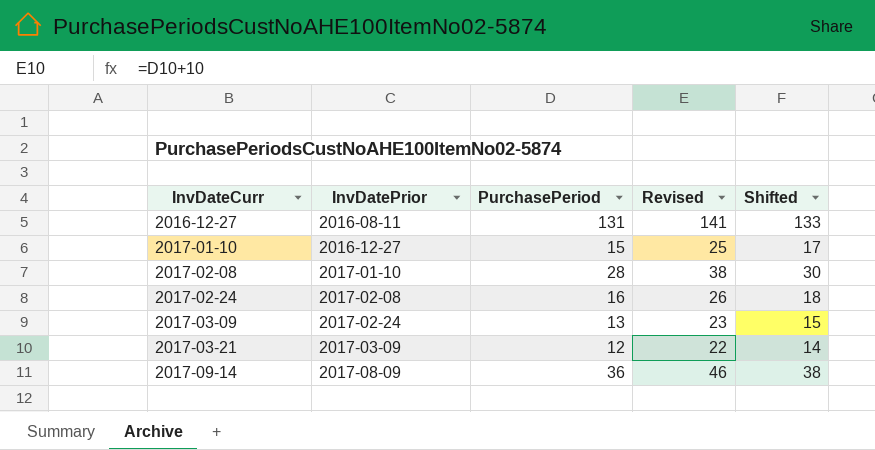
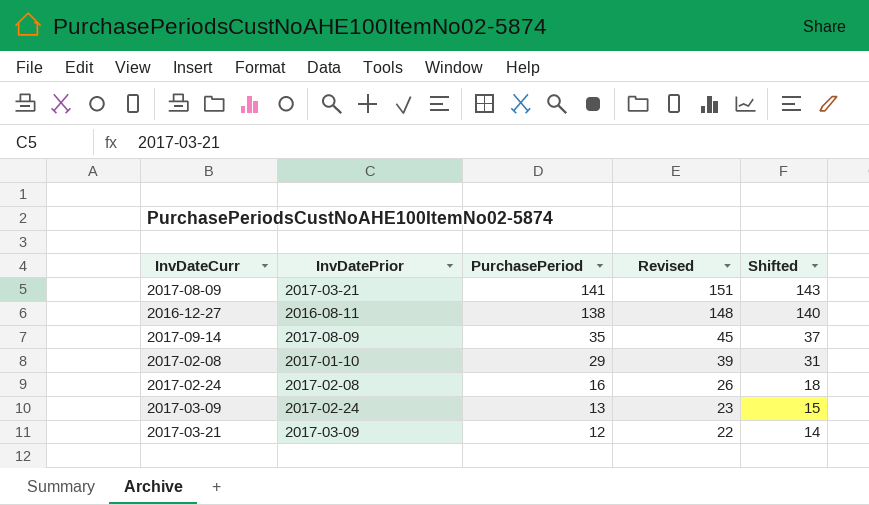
row order: InvDateCurr ascending -> PurchasePeriod descending
row 2017-01-10: 2016-12-27 | 15 | 25 | 17 -> none
row 2017-08-09: none -> 2017-03-21 | 141 | 151 | 143
2016-12-27 | PurchasePeriod: 131 -> 138
2016-12-27 | Revised: 141 -> 148
2016-12-27 | Shifted: 133 -> 140
2017-09-14 | PurchasePeriod: 36 -> 35
2017-09-14 | Revised: 46 -> 45
2017-09-14 | Shifted: 38 -> 37
2017-02-08 | PurchasePeriod: 28 -> 29
2017-02-08 | Revised: 38 -> 39
2017-02-08 | Shifted: 30 -> 31

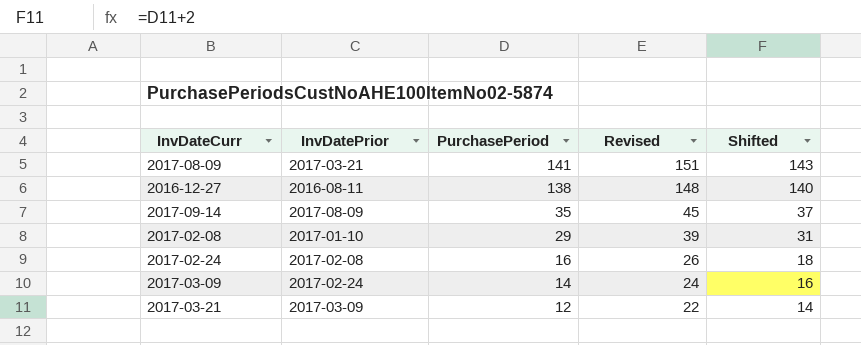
2017-03-09 | PurchasePeriod: 13 -> 14
2017-03-09 | Revised: 23 -> 24
2017-03-09 | Shifted: 15 -> 16

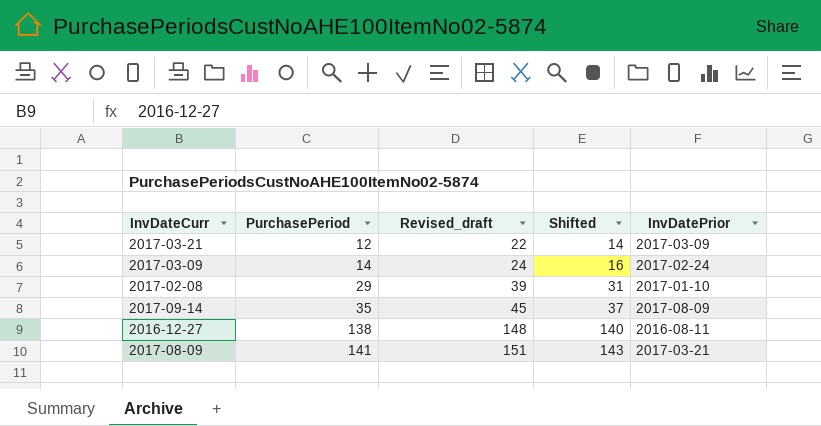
row order: PurchasePeriod descending -> PurchasePeriod ascending
column name: Revised -> Revised_draft
column InvDatePrior | position: 2 -> 5
row 2017-02-24: 2017-02-08 | 16 | 26 | 18 -> none

